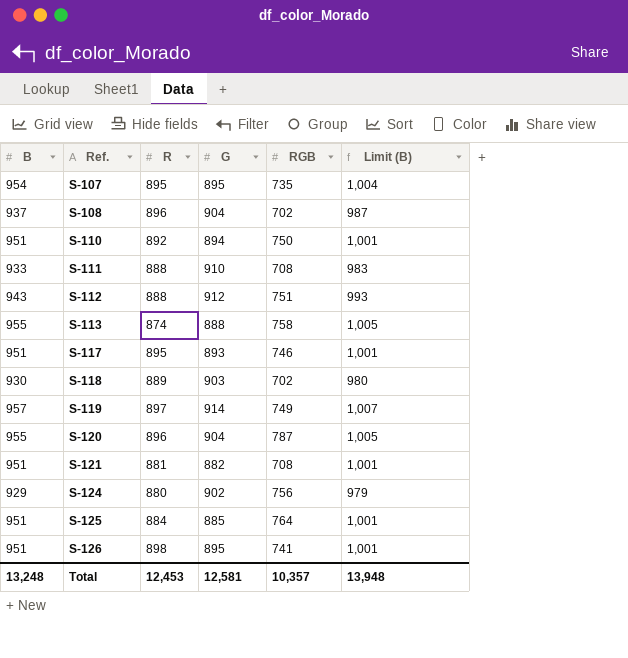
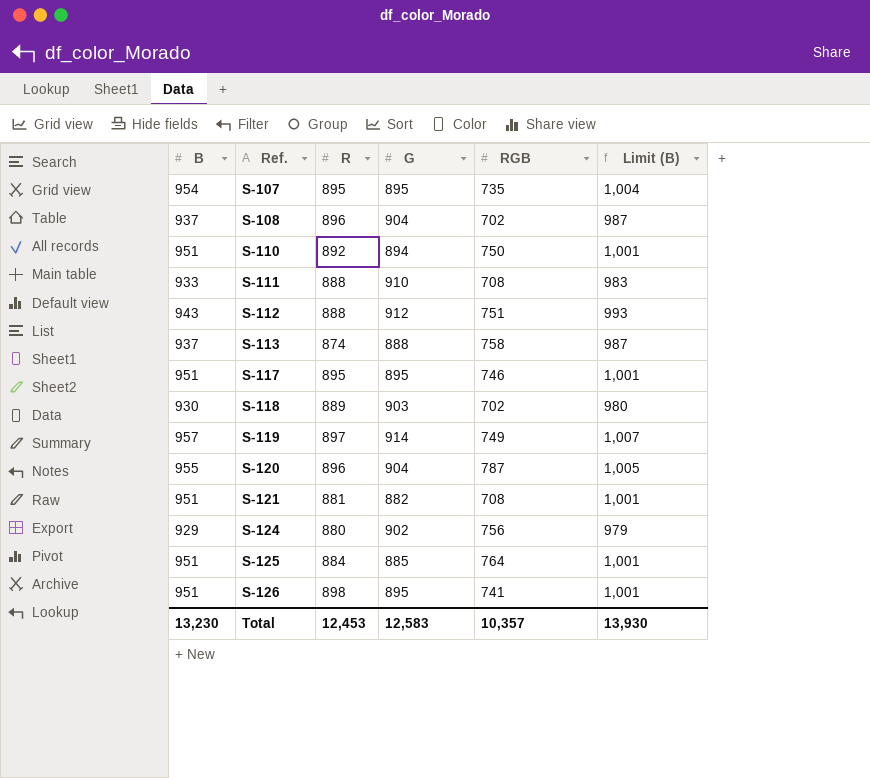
S-113 | B: 955 -> 937
S-113 | Limit (B): 1,005 -> 987
S-117 | G: 893 -> 895
Total | B: 13,248 -> 13,230
Total | G: 12,581 -> 12,583
Total | Limit (B): 13,948 -> 13,930

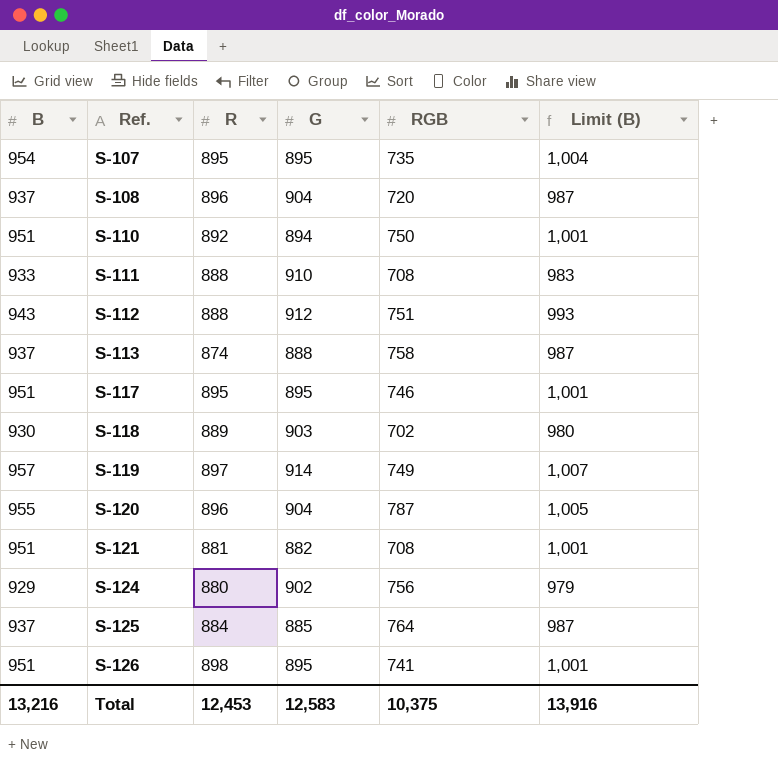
S-108 | RGB: 702 -> 720
S-125 | B: 951 -> 937
S-125 | Limit (B): 1,001 -> 987
Total | B: 13,230 -> 13,216
Total | RGB: 10,357 -> 10,375
Total | Limit (B): 13,930 -> 13,916

